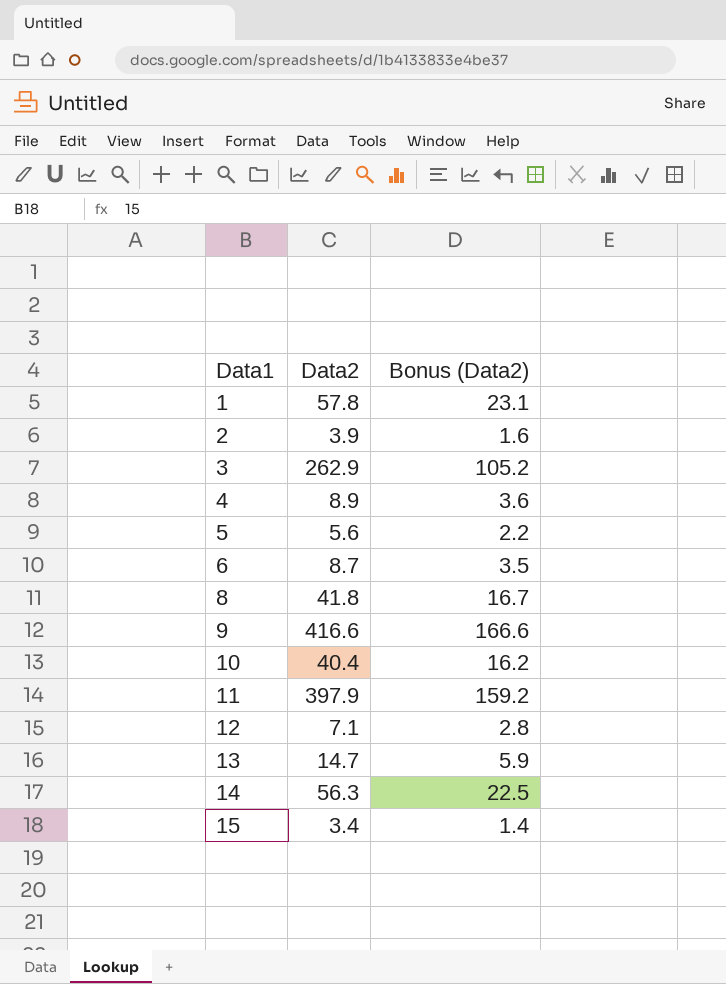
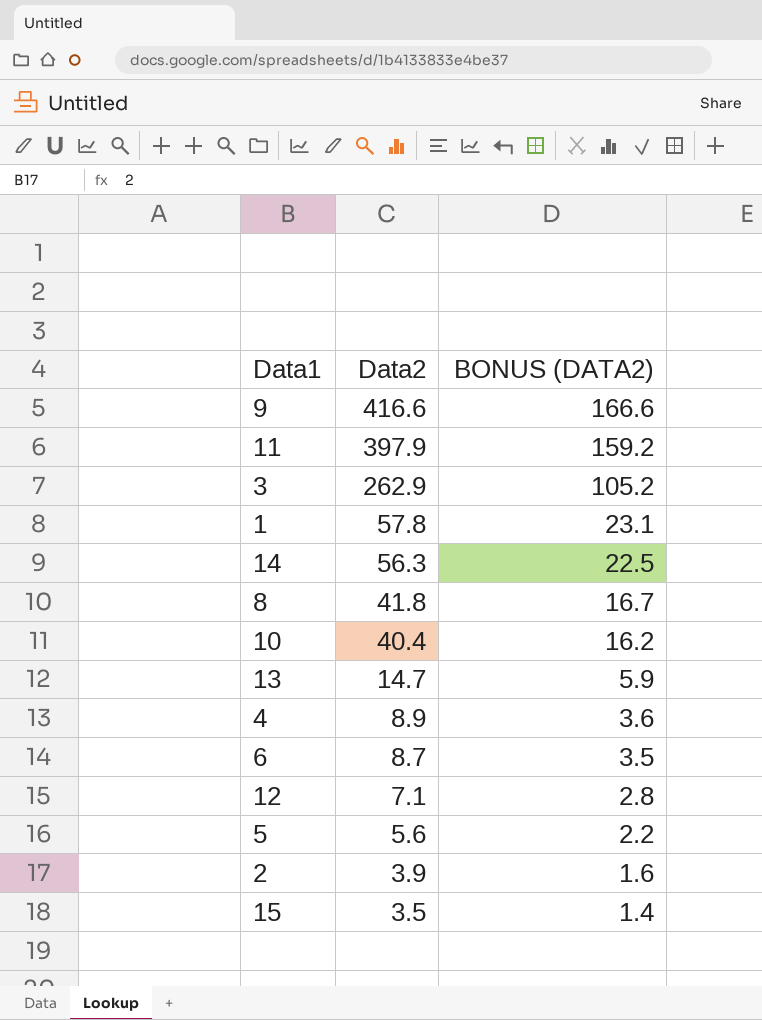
row order: Data1 ascending -> Data2 descending
column name: Bonus (Data2) -> BONUS (DATA2)
15 | Data2: 3.4 -> 3.5

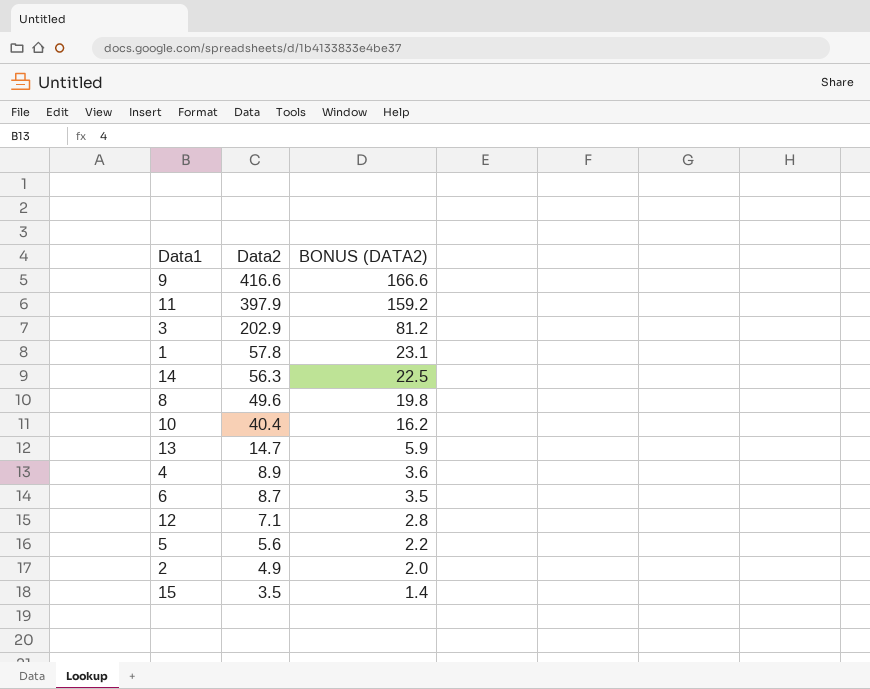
3 | Data2: 262.9 -> 202.9
3 | BONUS (DATA2): 105.2 -> 81.2
8 | Data2: 41.8 -> 49.6
8 | BONUS (DATA2): 16.7 -> 19.8
2 | Data2: 3.9 -> 4.9
2 | BONUS (DATA2): 1.6 -> 2.0

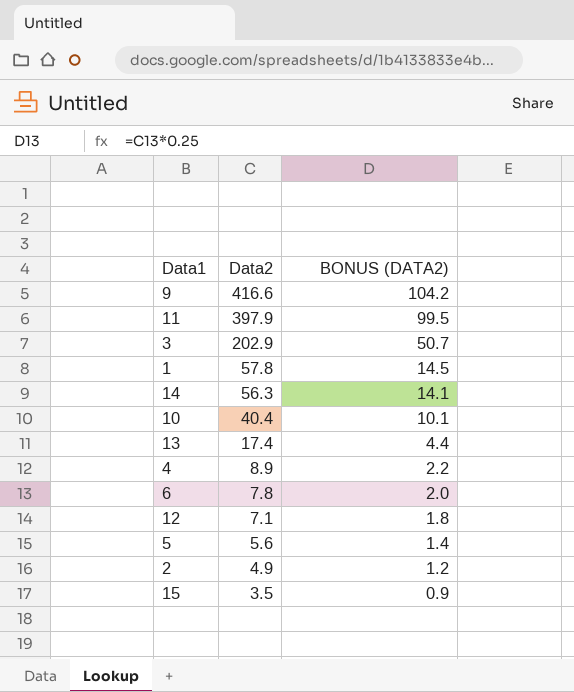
column BONUS (DATA2) | formula: [Data2] * 0.4 -> [Data2] * 0.25
row 8: 49.6 | 19.8 -> none
13 | Data2: 14.7 -> 17.4
6 | Data2: 8.7 -> 7.8

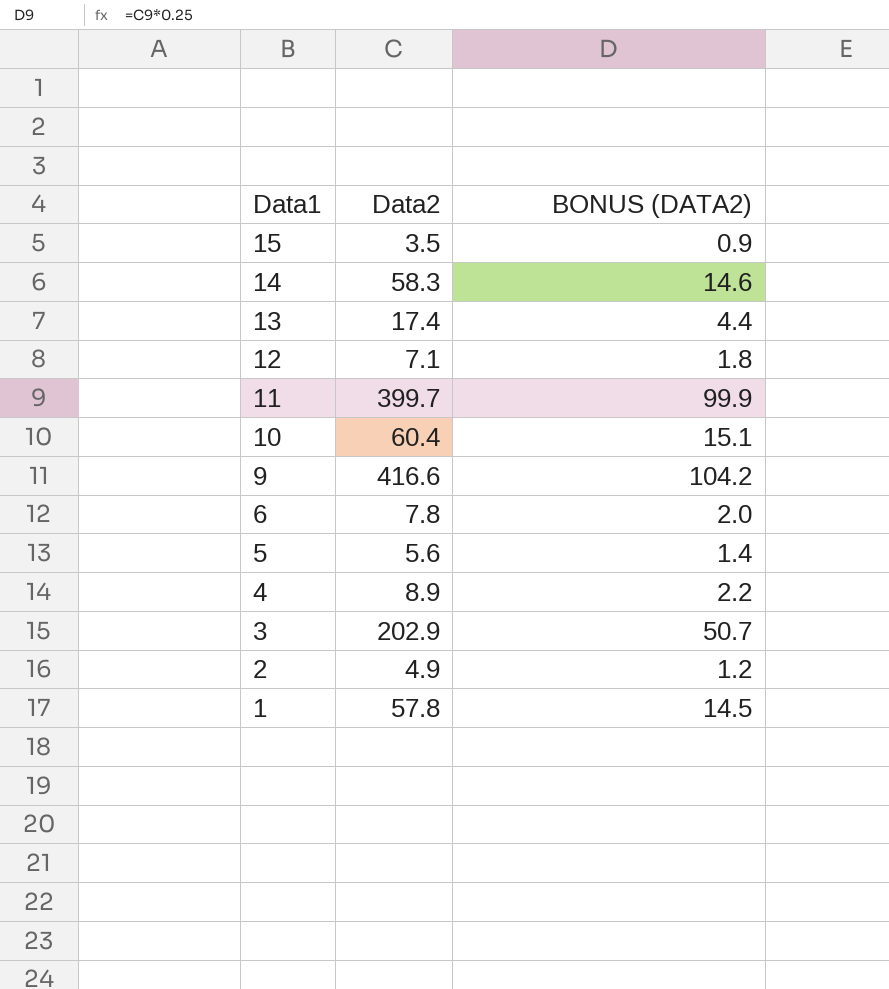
row order: Data2 descending -> Data1 descending
14 | Data2: 56.3 -> 58.3
14 | BONUS (DATA2): 14.1 -> 14.6
11 | Data2: 397.9 -> 399.7
11 | BONUS (DATA2): 99.5 -> 99.9
10 | Data2: 40.4 -> 60.4
10 | BONUS (DATA2): 10.1 -> 15.1

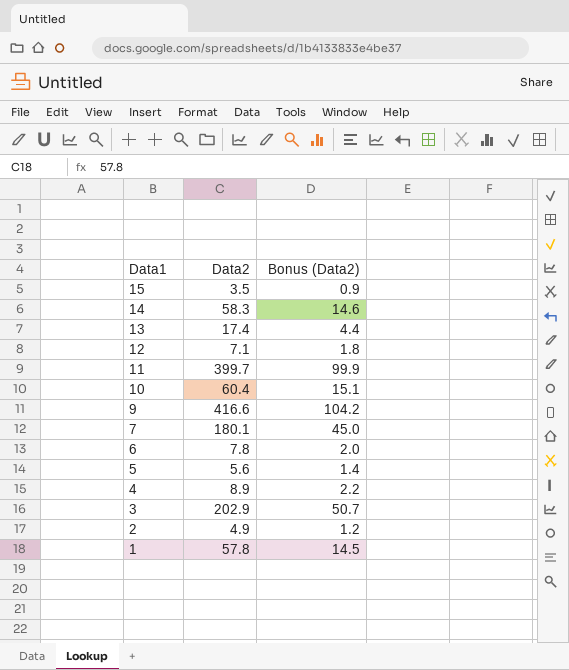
column name: BONUS (DATA2) -> Bonus (Data2)
row 7: none -> 180.1 | 45.0

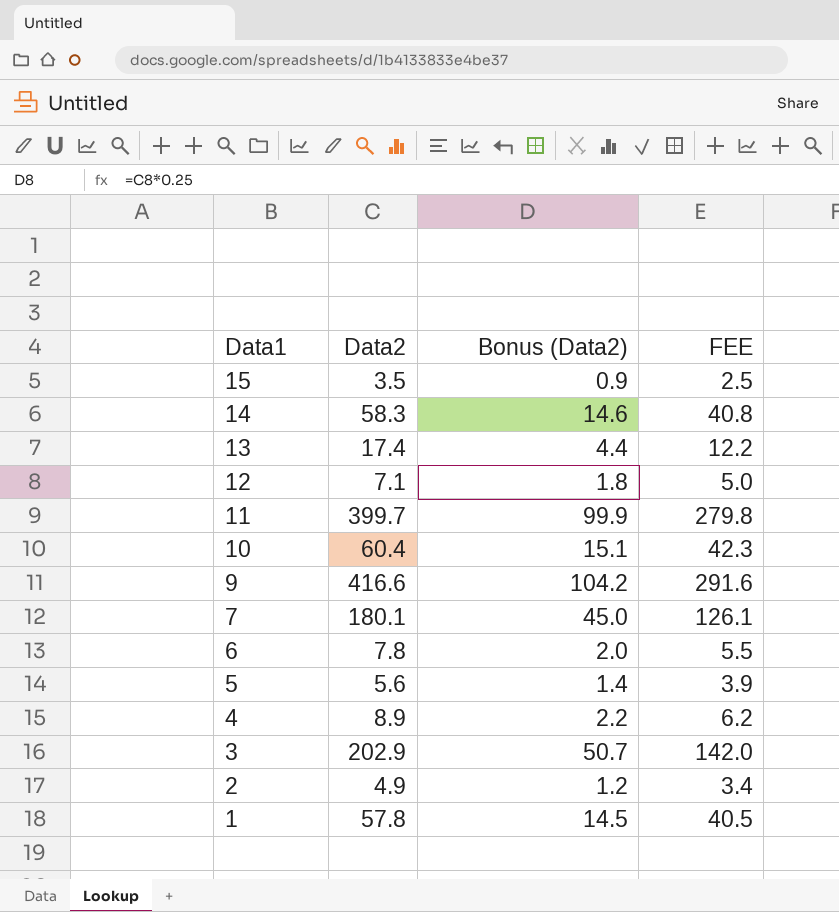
column FEE | formula: none -> [Data2] * 0.7

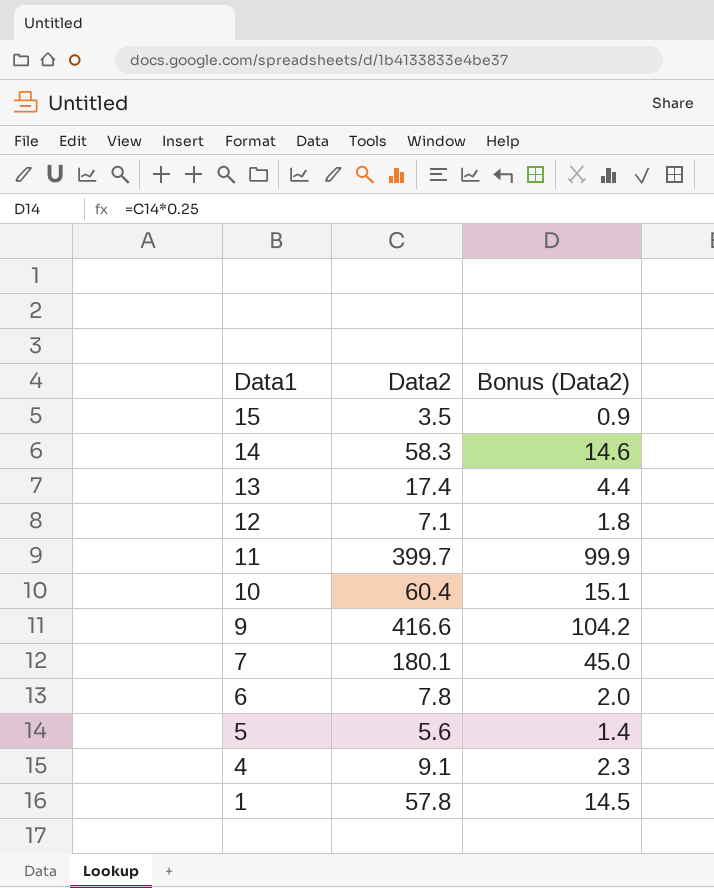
column FEE | formula: [Data2] * 0.7 -> none
row 3: 202.9 | 50.7 | 142.0 -> none
row 2: 4.9 | 1.2 | 3.4 -> none
4 | Data2: 8.9 -> 9.1
4 | Bonus (Data2): 2.2 -> 2.3

